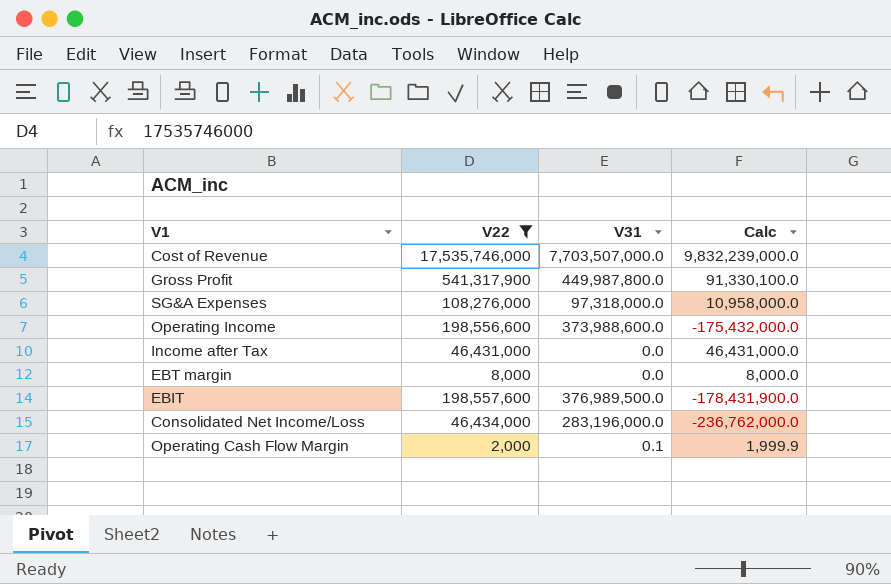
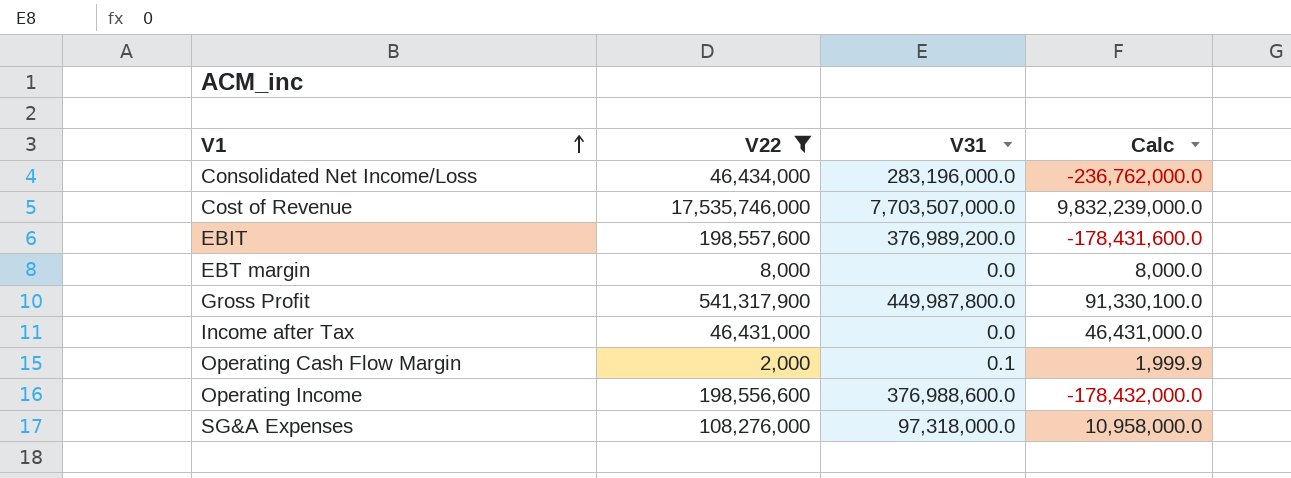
row order: none -> V1 ascending
EBIT | V31: 376,989,500.0 -> 376,989,200.0
EBIT | Calc: -178,431,900.0 -> -178,431,600.0
Operating Income | V31: 373,988,600.0 -> 376,988,600.0
Operating Income | Calc: -175,432,000.0 -> -178,432,000.0

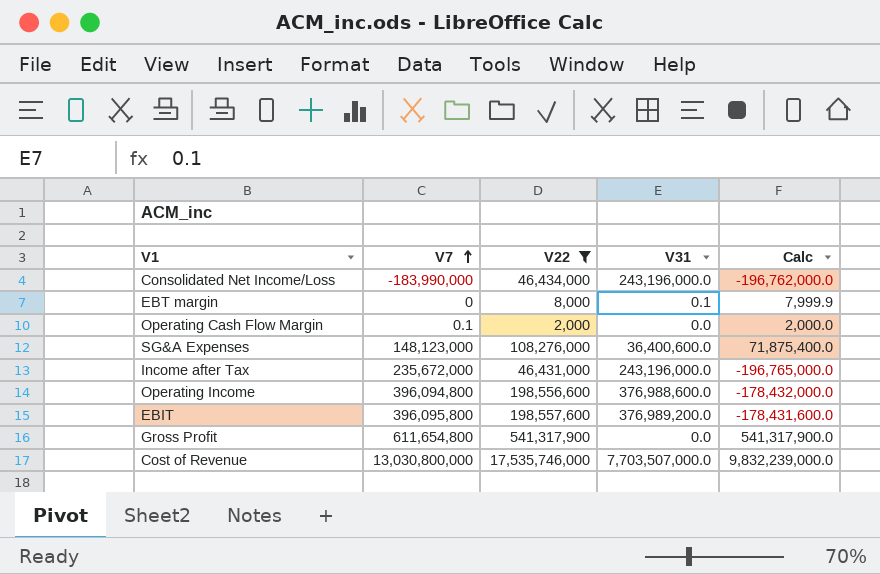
row order: V1 ascending -> V7 ascending
column V7 | position: none -> 2
Consolidated Net Income/Loss | V31: 283,196,000.0 -> 243,196,000.0
Consolidated Net Income/Loss | Calc: -236,762,000.0 -> -196,762,000.0
EBT margin | V31: 0.0 -> 0.1
EBT margin | Calc: 8,000.0 -> 7,999.9
Operating Cash Flow Margin | V31: 0.1 -> 0.0
Operating Cash Flow Margin | Calc: 1,999.9 -> 2,000.0
SG&A Expenses | V31: 97,318,000.0 -> 36,400,600.0
SG&A Expenses | Calc: 10,958,000.0 -> 71,875,400.0
Income after Tax | V31: 0.0 -> 243,196,000.0
Income after Tax | Calc: 46,431,000.0 -> -196,765,000.0
Gross Profit | V31: 449,987,800.0 -> 0.0
Gross Profit | Calc: 91,330,100.0 -> 541,317,900.0

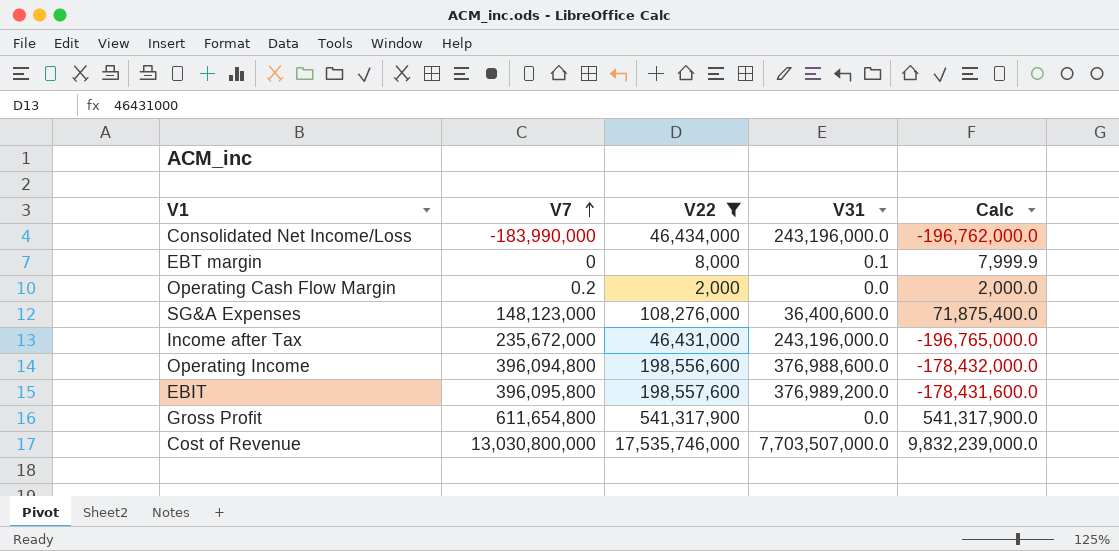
Operating Cash Flow Margin | V7: 0.1 -> 0.2

